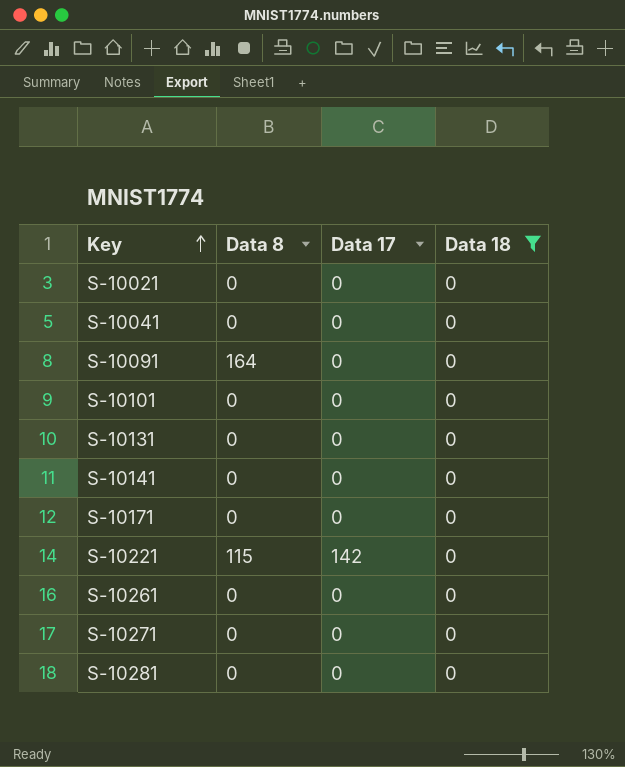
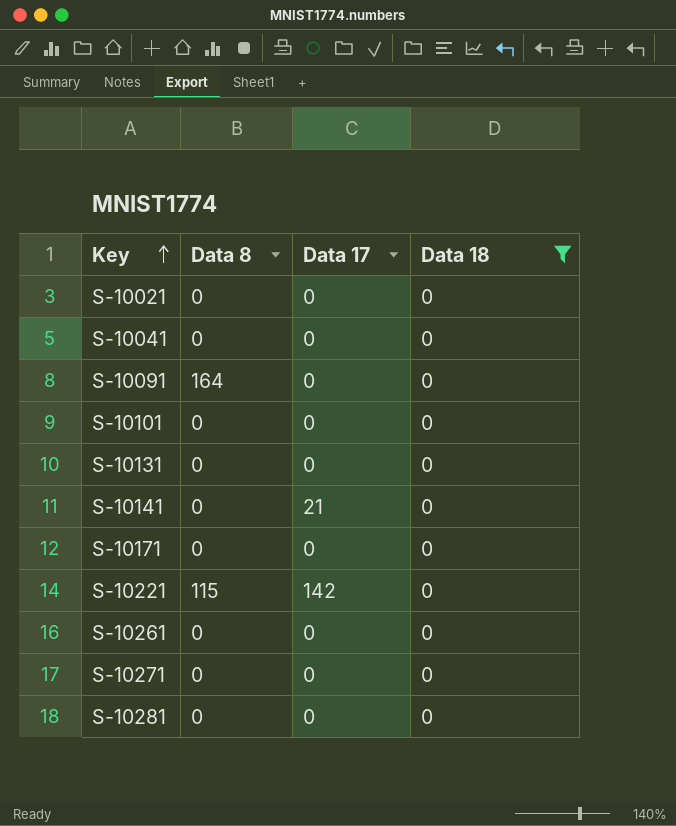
S-10141 | Data 17: 0 -> 21

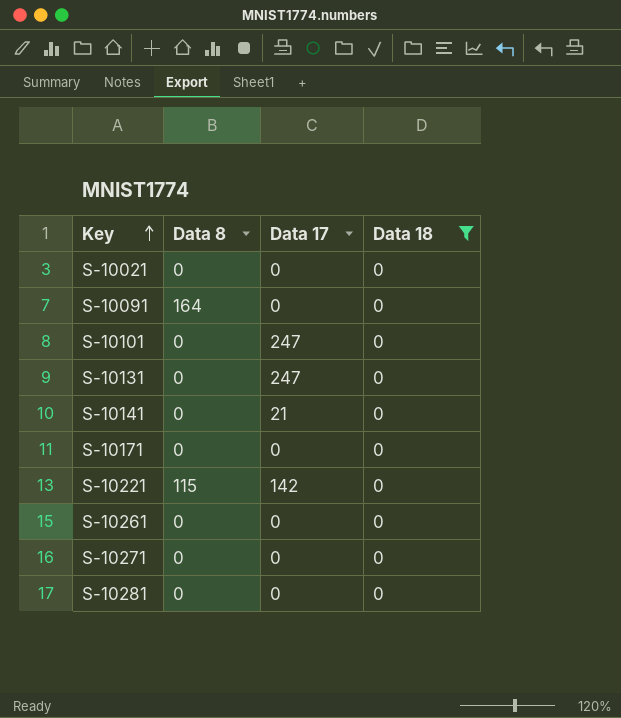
row S-10041: 0 | 0 | 0 -> none
S-10101 | Data 17: 0 -> 247
S-10131 | Data 17: 0 -> 247

